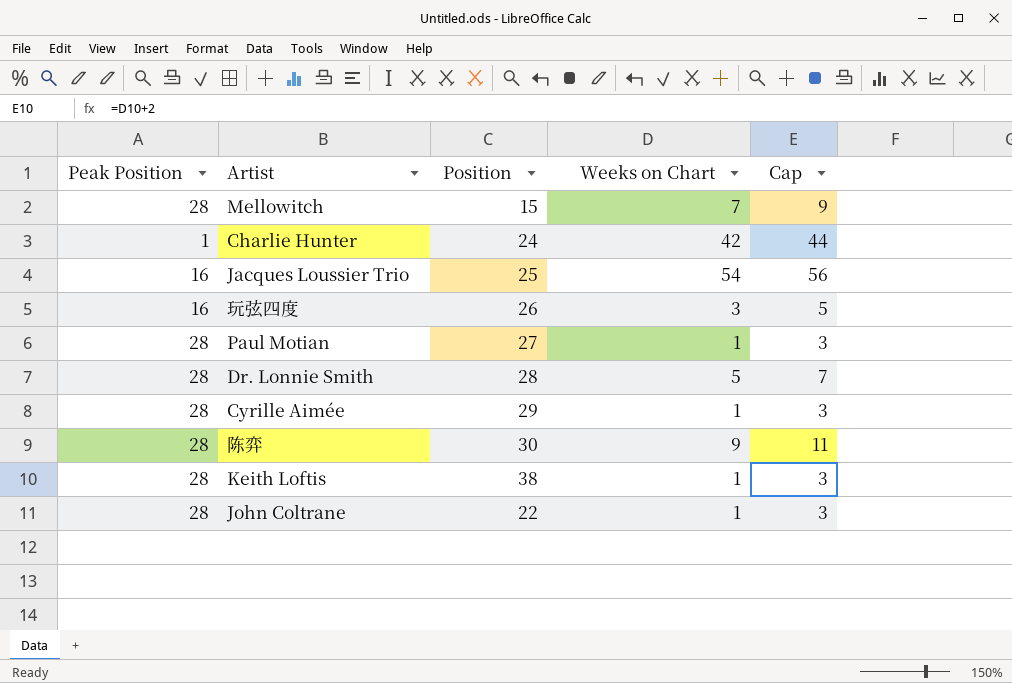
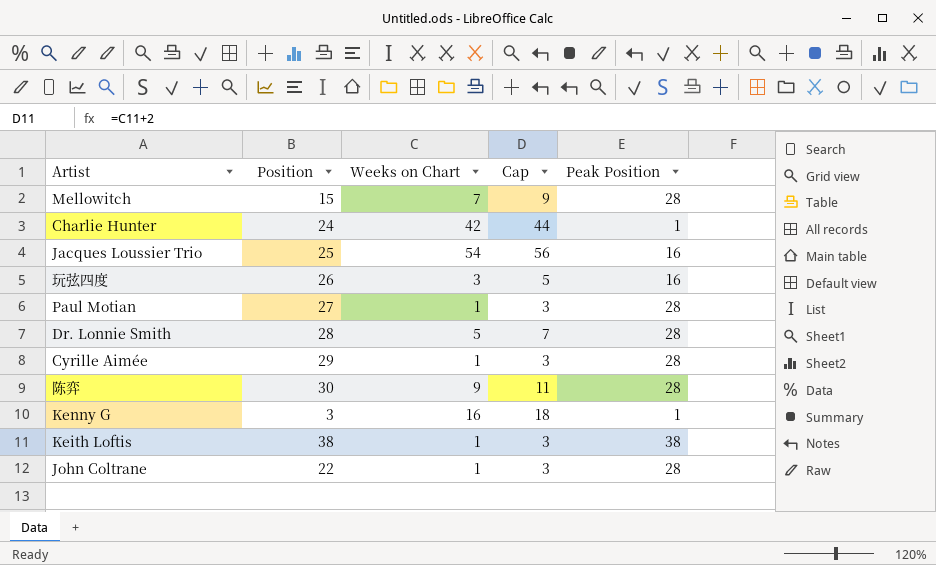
column Peak Position | position: 1 -> 5
row Kenny G: none -> 3 | 16 | 18 | 1
Keith Loftis | Peak Position: 28 -> 38

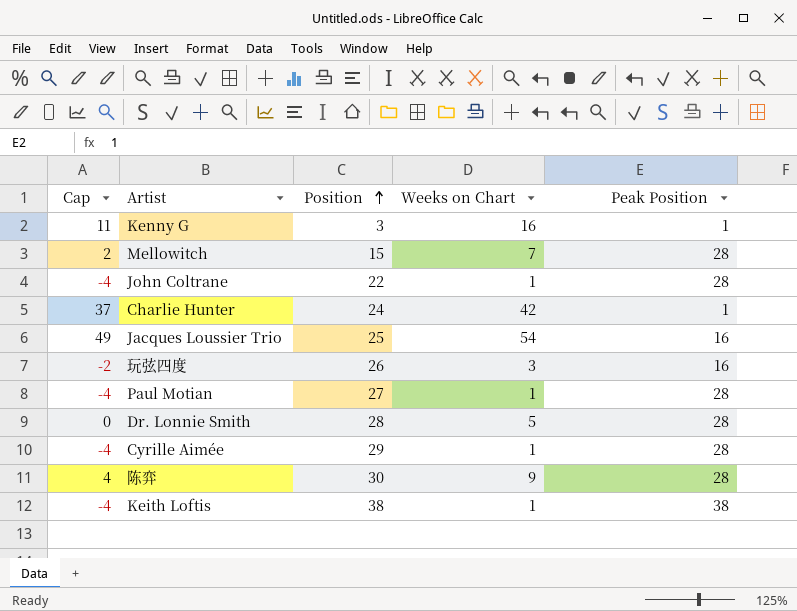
row order: none -> Position ascending
column Cap | formula: [Weeks on Chart] + 2 -> [Weeks on Chart] - 5
column Cap | position: 4 -> 1

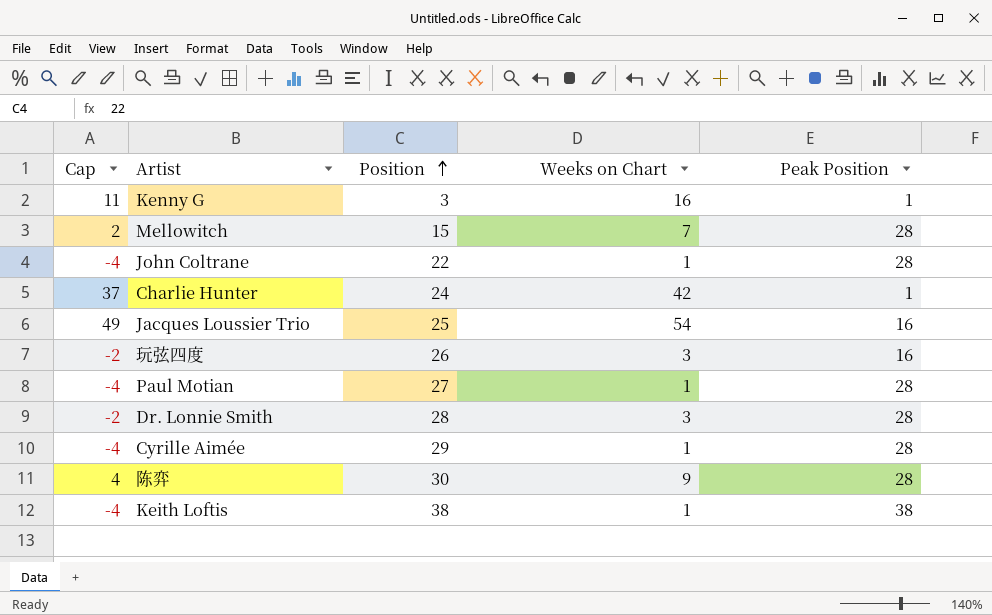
Dr. Lonnie Smith | Cap: 0 -> -2
Dr. Lonnie Smith | Weeks on Chart: 5 -> 3

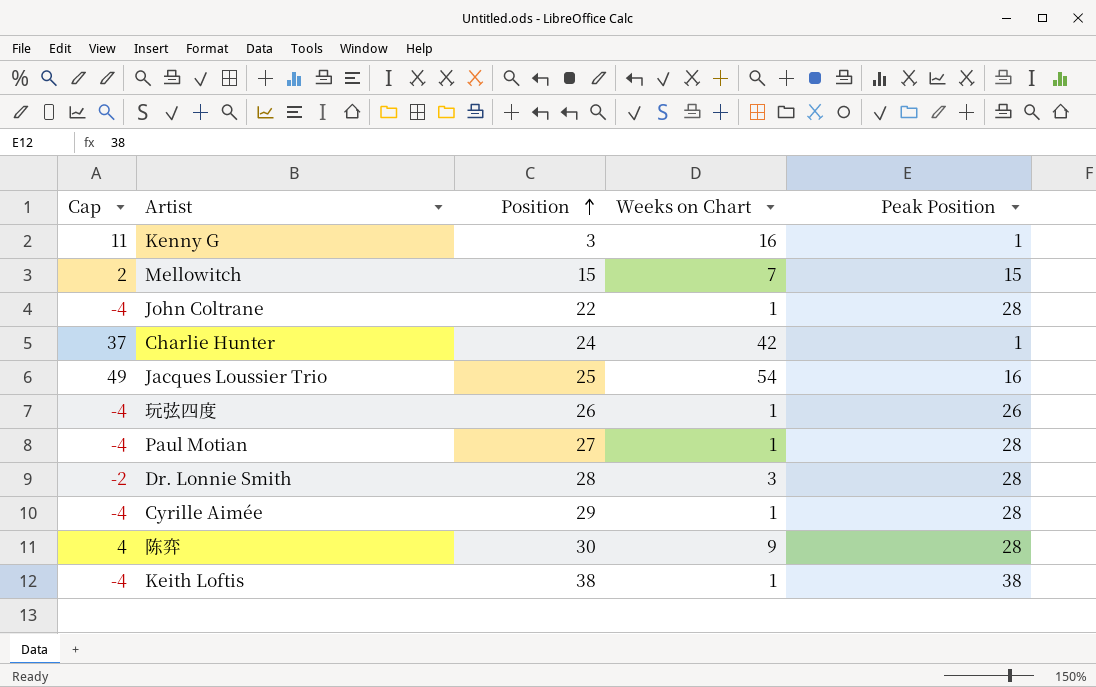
Mellowitch | Peak Position: 28 -> 15
玩弦四度 | Cap: -2 -> -4
玩弦四度 | Weeks on Chart: 3 -> 1
玩弦四度 | Peak Position: 16 -> 26

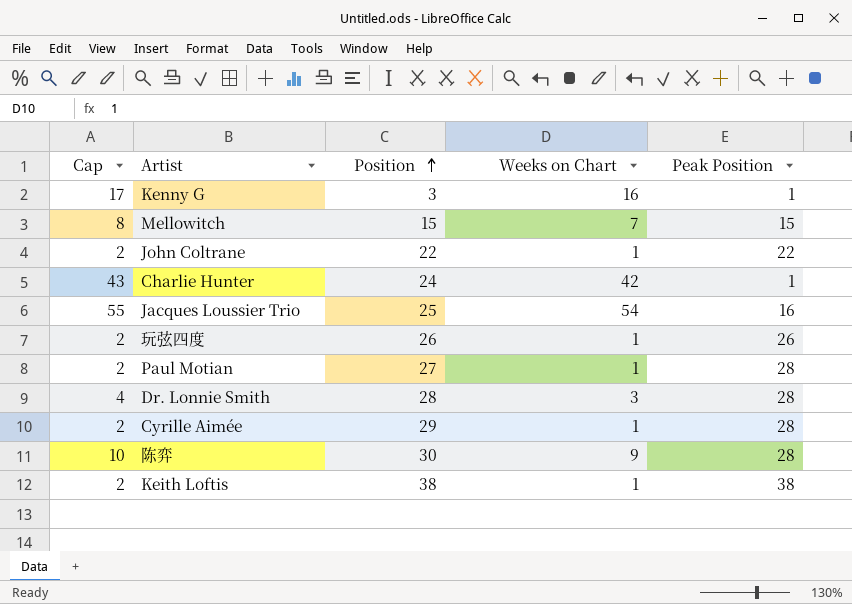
column Cap | formula: [Weeks on Chart] - 5 -> [Weeks on Chart] + 1
John Coltrane | Peak Position: 28 -> 22

